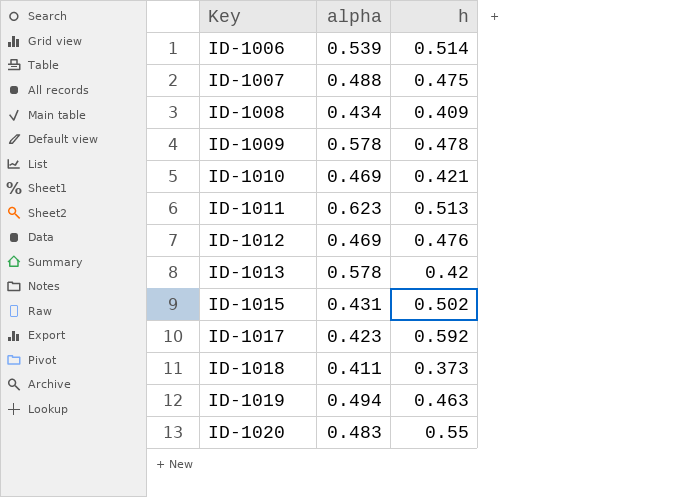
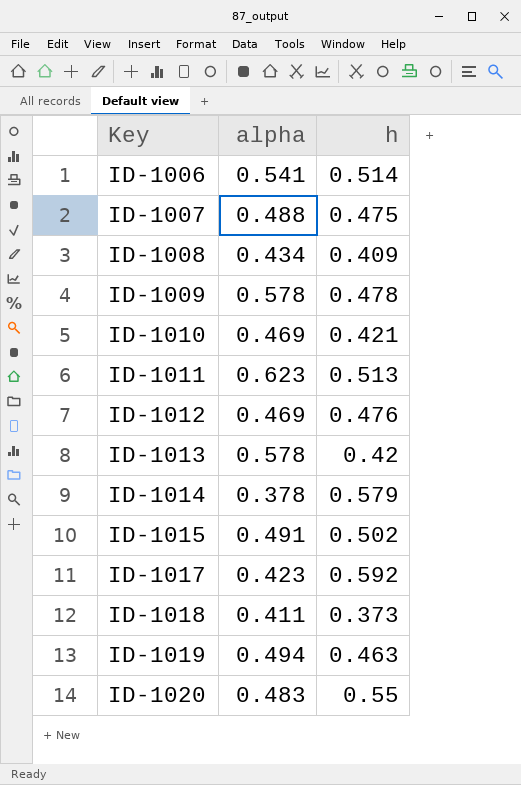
ID-1006 | alpha: 0.539 -> 0.541
row ID-1014: none -> 0.378 | 0.579
ID-1015 | alpha: 0.431 -> 0.491

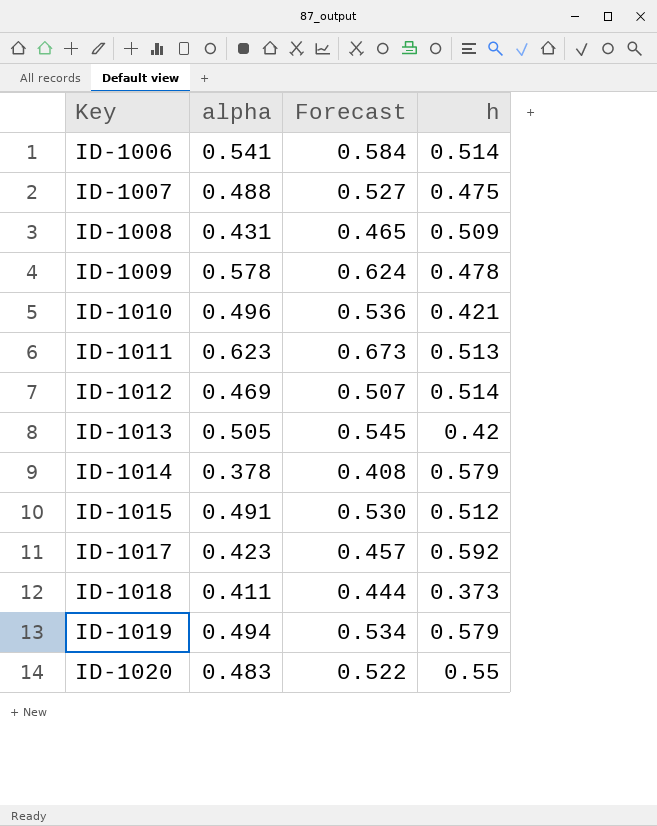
column Forecast | formula: none -> [alpha] * 1.08
ID-1008 | alpha: 0.434 -> 0.431
ID-1008 | h: 0.409 -> 0.509
ID-1010 | alpha: 0.469 -> 0.496
ID-1012 | h: 0.476 -> 0.514
ID-1013 | alpha: 0.578 -> 0.505
ID-1015 | h: 0.502 -> 0.512
ID-1019 | h: 0.463 -> 0.579

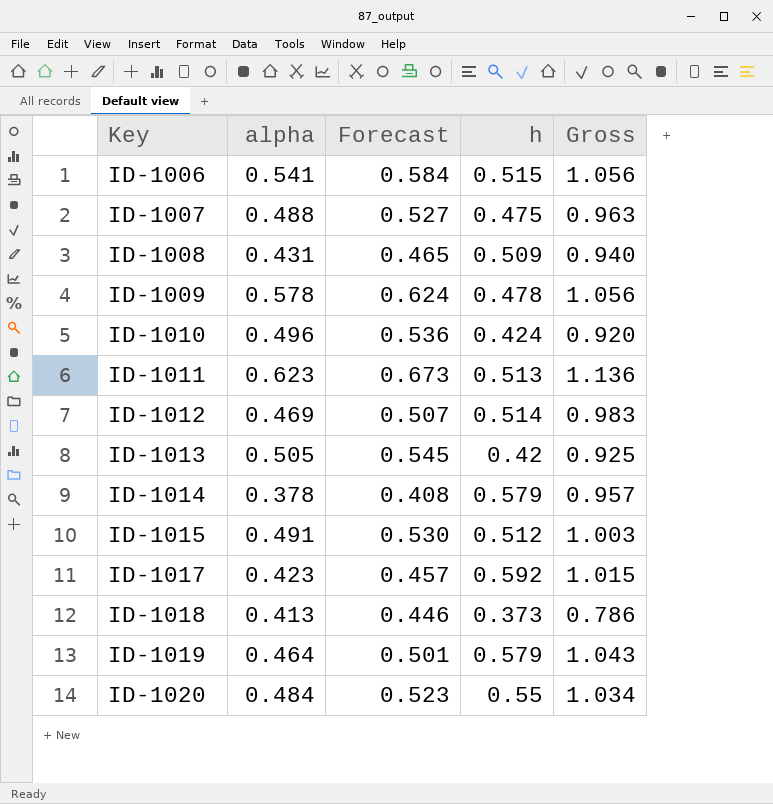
column Gross | formula: none -> [alpha] + [h]
ID-1006 | h: 0.514 -> 0.515
ID-1010 | h: 0.421 -> 0.424
ID-1018 | alpha: 0.411 -> 0.413
ID-1018 | Forecast: 0.444 -> 0.446
ID-1019 | alpha: 0.494 -> 0.464
ID-1019 | Forecast: 0.534 -> 0.501
ID-1020 | alpha: 0.483 -> 0.484
ID-1020 | Forecast: 0.522 -> 0.523

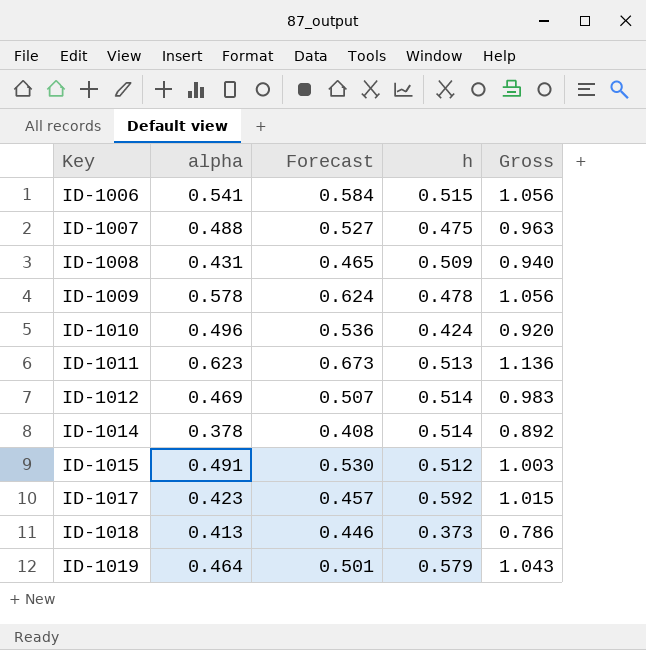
row ID-1013: 0.505 | 0.545 | 0.42 | 0.925 -> none
row ID-1020: 0.484 | 0.523 | 0.55 | 1.034 -> none
ID-1014 | h: 0.579 -> 0.514
ID-1014 | Gross: 0.957 -> 0.892

